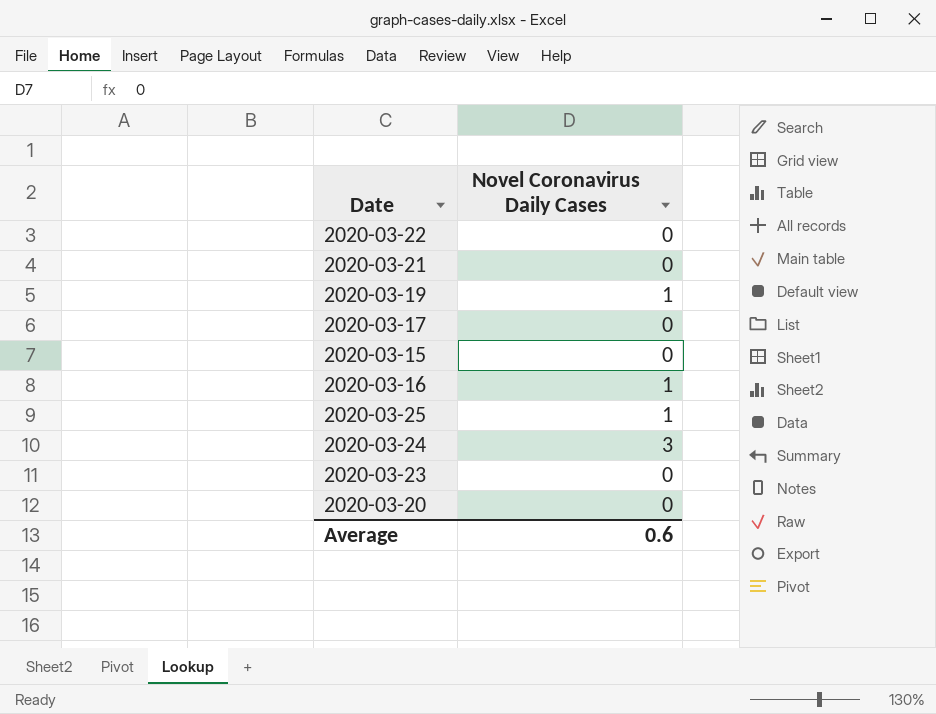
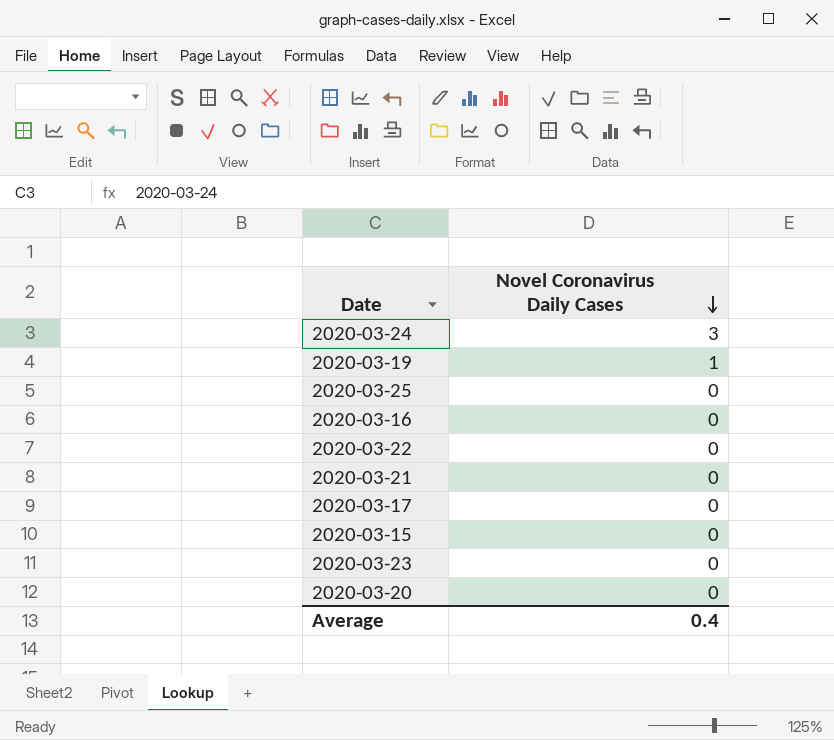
row order: none -> Novel Coronavirus Daily Cases descending
2020-03-25 | Novel Coronavirus Daily Cases: 1 -> 0
2020-03-16 | Novel Coronavirus Daily Cases: 1 -> 0
Average | Novel Coronavirus Daily Cases: 0.6 -> 0.4

